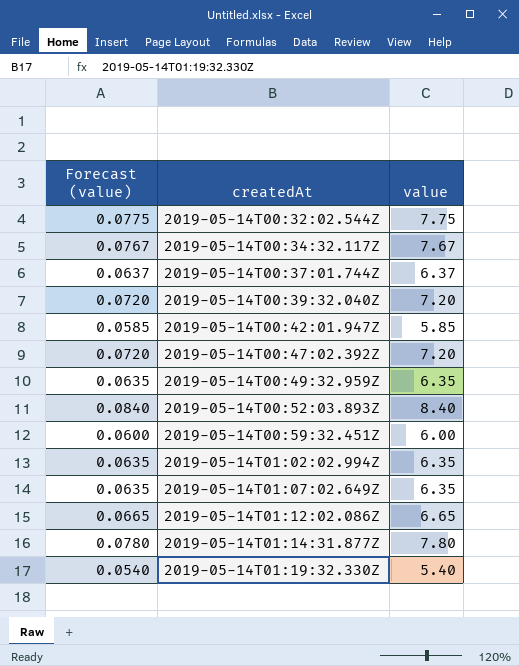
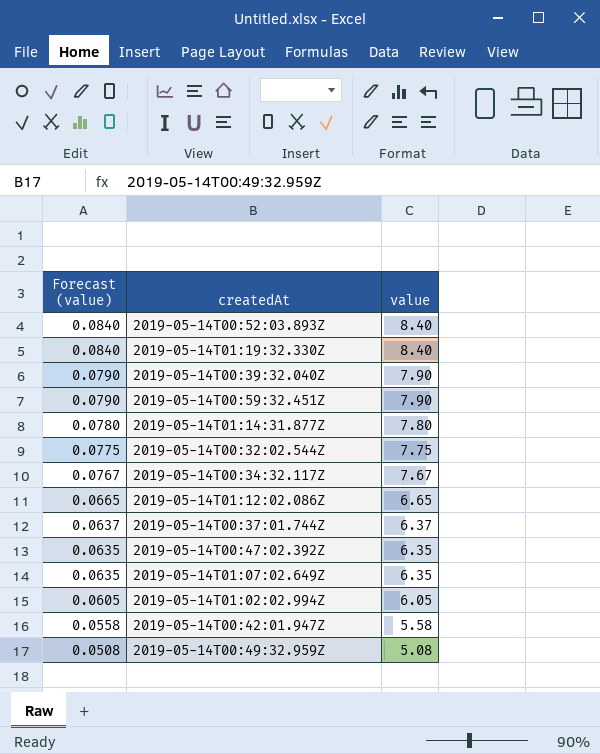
row order: createdAt ascending -> Forecast (value) descending
2019-05-14T01:19:32.330Z | Forecast (value): 0.0540 -> 0.0840
2019-05-14T01:19:32.330Z | value: 5.40 -> 8.40
2019-05-14T00:39:32.040Z | Forecast (value): 0.0720 -> 0.0790
2019-05-14T00:39:32.040Z | value: 7.20 -> 7.90
2019-05-14T00:59:32.451Z | Forecast (value): 0.0600 -> 0.0790
2019-05-14T00:59:32.451Z | value: 6.00 -> 7.90
2019-05-14T00:47:02.392Z | Forecast (value): 0.0720 -> 0.0635
2019-05-14T00:47:02.392Z | value: 7.20 -> 6.35
2019-05-14T01:02:02.994Z | Forecast (value): 0.0635 -> 0.0605
2019-05-14T01:02:02.994Z | value: 6.35 -> 6.05
2019-05-14T00:42:01.947Z | Forecast (value): 0.0585 -> 0.0558
2019-05-14T00:42:01.947Z | value: 5.85 -> 5.58
2019-05-14T00:49:32.959Z | Forecast (value): 0.0635 -> 0.0508
2019-05-14T00:49:32.959Z | value: 6.35 -> 5.08

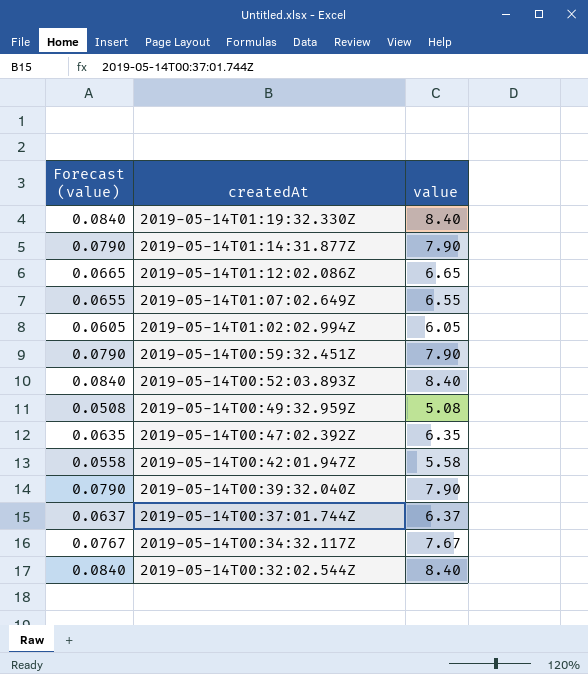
row order: Forecast (value) descending -> createdAt descending
2019-05-14T01:14:31.877Z | Forecast (value): 0.0780 -> 0.0790
2019-05-14T01:14:31.877Z | value: 7.80 -> 7.90
2019-05-14T01:07:02.649Z | Forecast (value): 0.0635 -> 0.0655
2019-05-14T01:07:02.649Z | value: 6.35 -> 6.55
2019-05-14T00:32:02.544Z | Forecast (value): 0.0775 -> 0.0840
2019-05-14T00:32:02.544Z | value: 7.75 -> 8.40

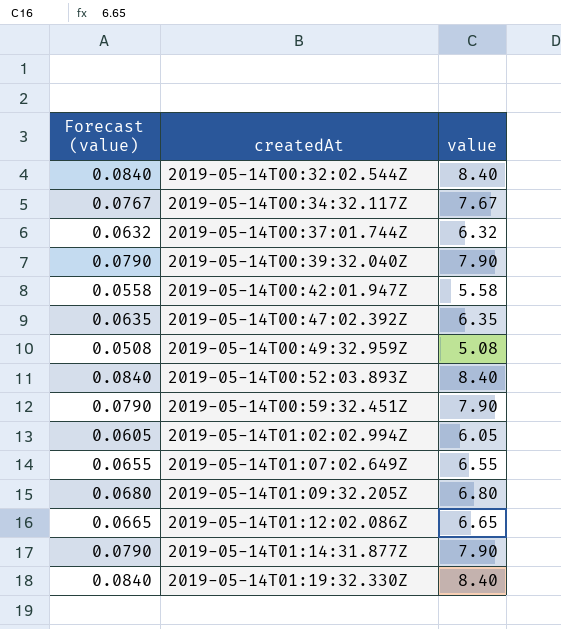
row order: createdAt descending -> createdAt ascending
2019-05-14T00:37:01.744Z | Forecast (value): 0.0637 -> 0.0632
2019-05-14T00:37:01.744Z | value: 6.37 -> 6.32
row 2019-05-14T01:09:32.205Z: none -> 0.0680 | 6.80

